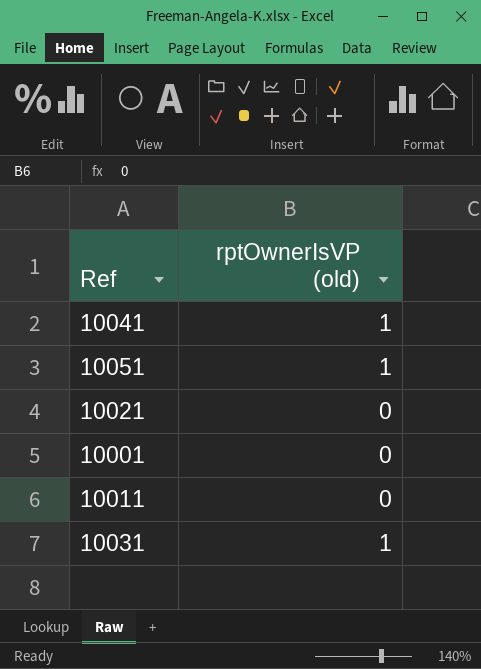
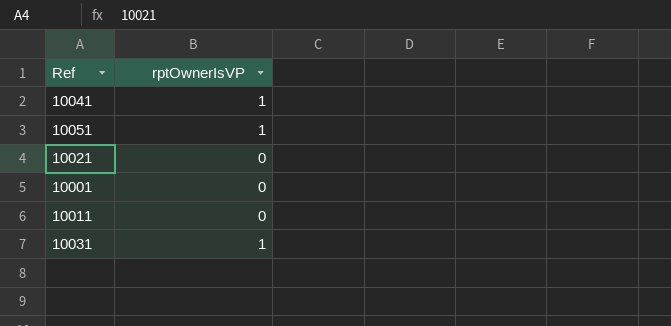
column name: rptOwnerIsVP (old) -> rptOwnerIsVP

